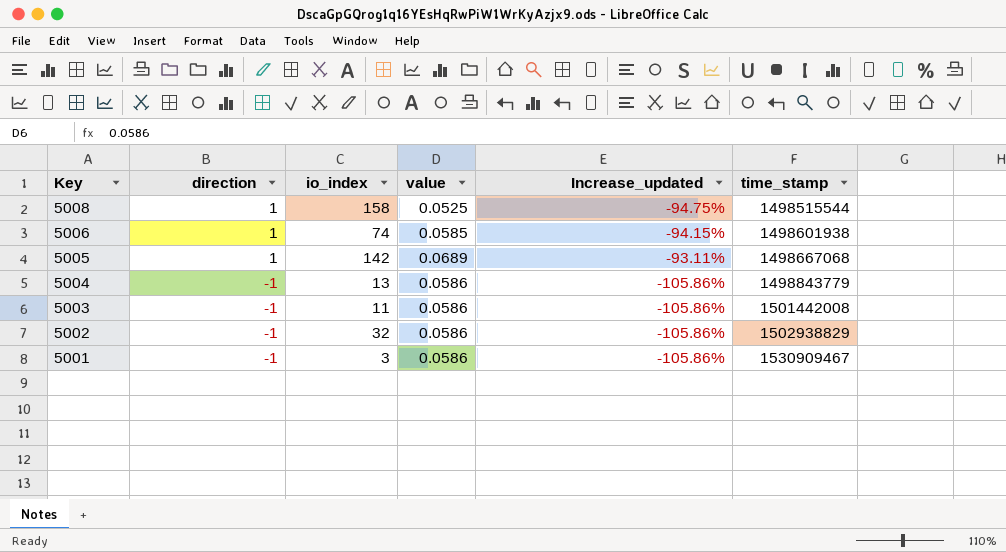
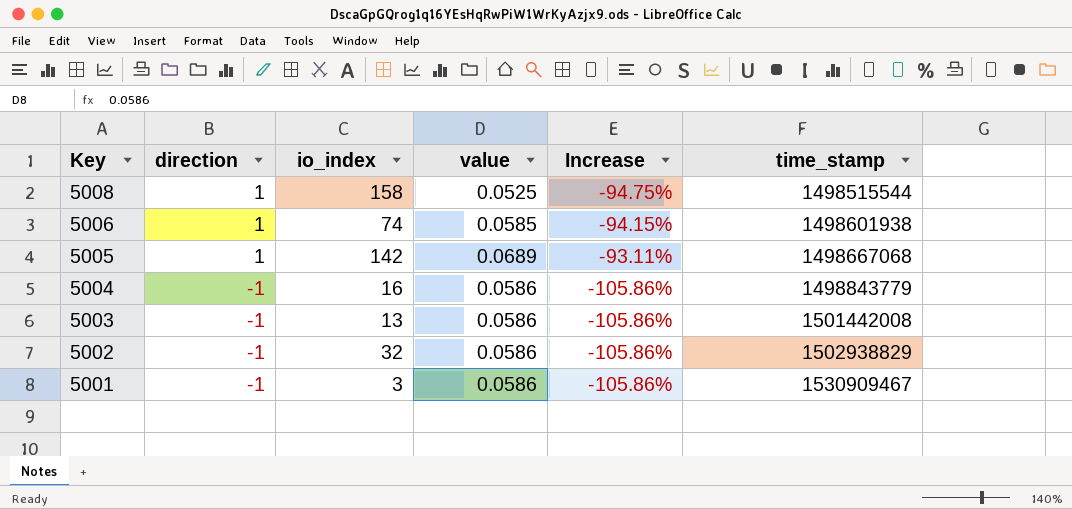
column name: Increase_updated -> Increase
5004 | io_index: 13 -> 16
5003 | io_index: 11 -> 13

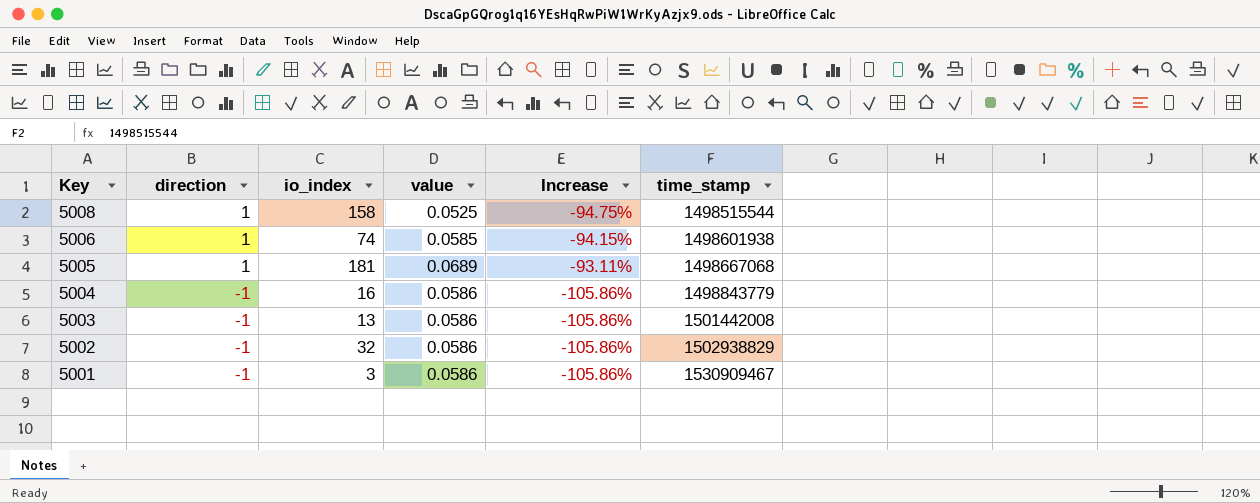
5005 | io_index: 142 -> 181

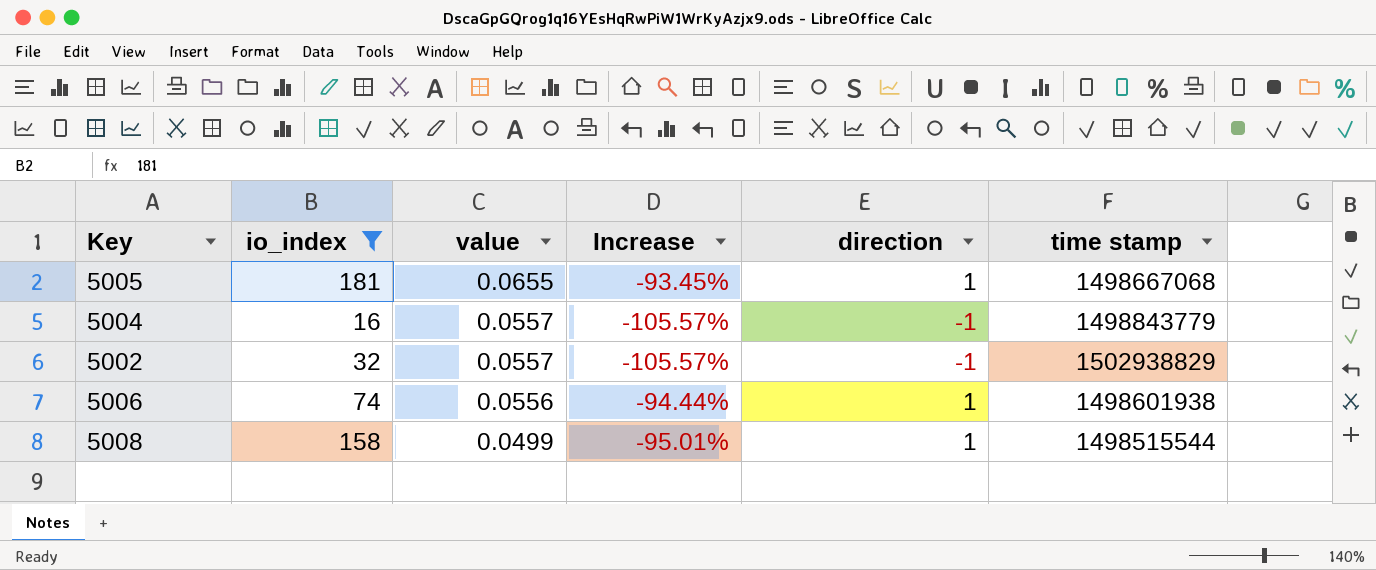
filter: none -> io_index >= 16
row order: Key descending -> value descending
column direction | position: 2 -> 5
column name: time_stamp -> time stamp
5005 | value: 0.0689 -> 0.0655
5005 | Increase: -93.11% -> -93.45%
5004 | value: 0.0586 -> 0.0557
5004 | Increase: -105.86% -> -105.57%
5002 | value: 0.0586 -> 0.0557
5002 | Increase: -105.86% -> -105.57%
5006 | value: 0.0585 -> 0.0556
5006 | Increase: -94.15% -> -94.44%
5008 | value: 0.0525 -> 0.0499
5008 | Increase: -94.75% -> -95.01%

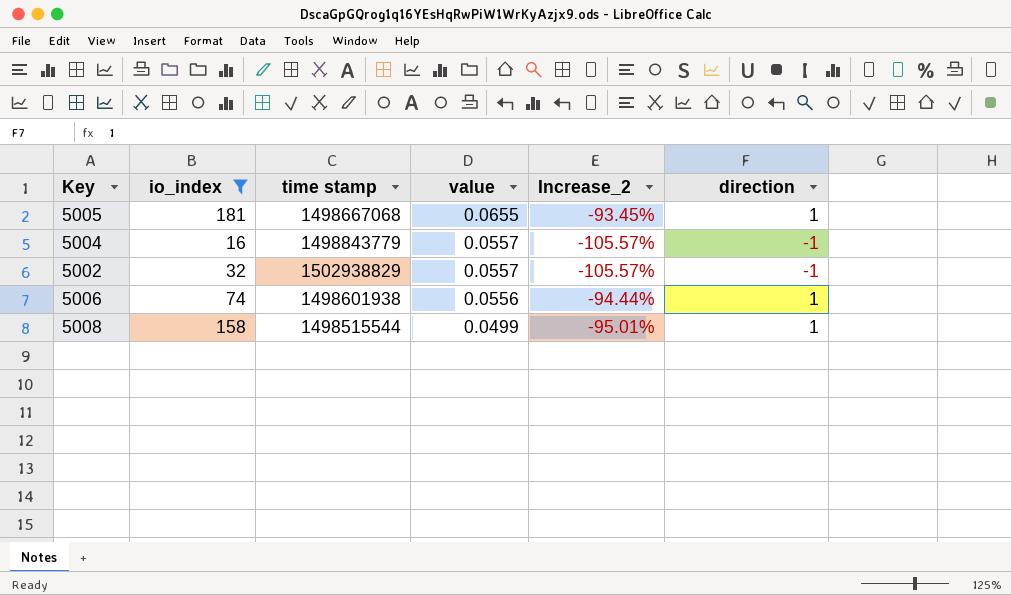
column time stamp | position: 6 -> 3
column name: Increase -> Increase_2

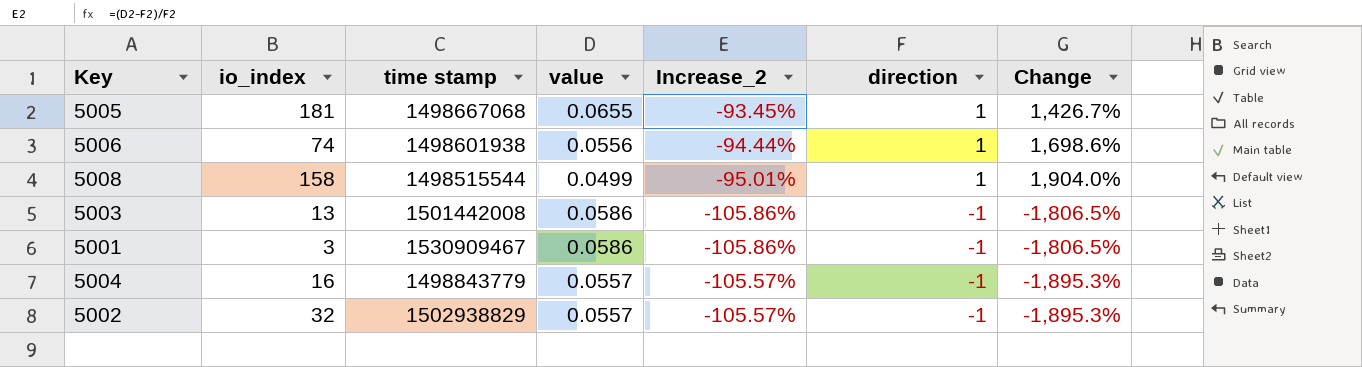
filter: io_index >= 16 -> none
row order: value descending -> direction descending
column Change | formula: none -> ([direction] - [value]) / [value]

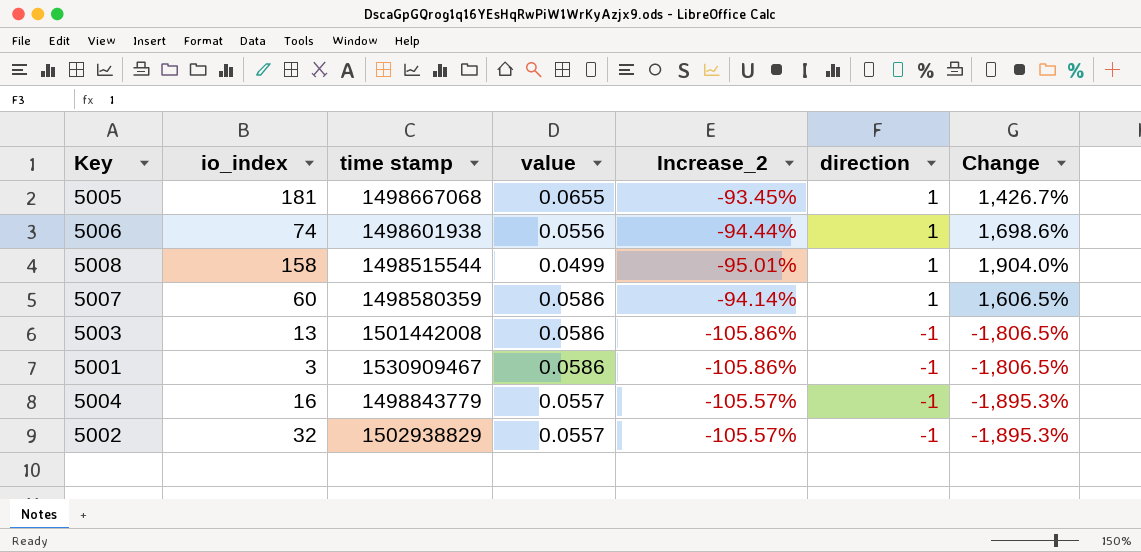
row 5007: none -> 60 | 1498580359 | 0.0586 | -94.14% | 1 | 1,606.5%

